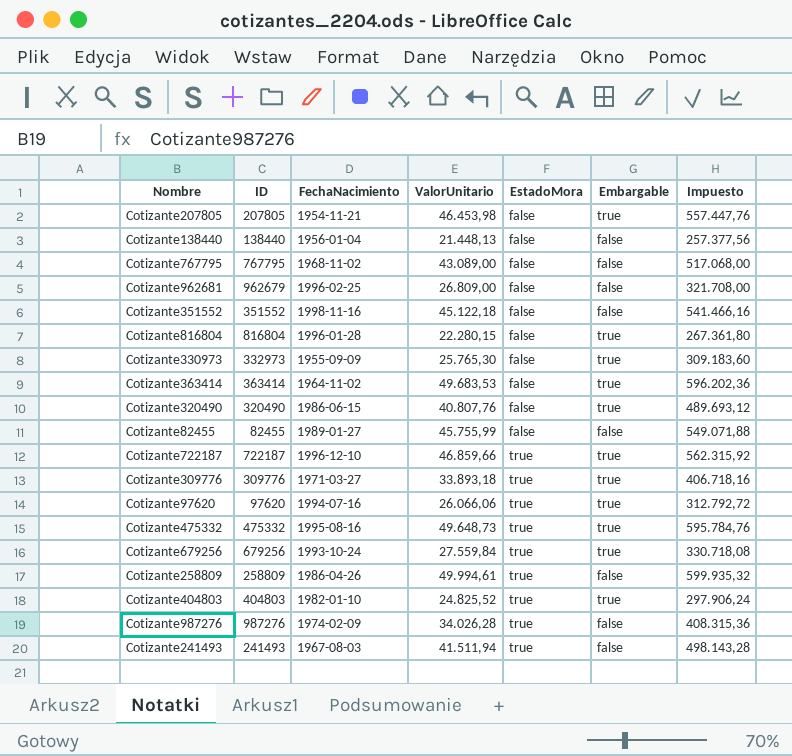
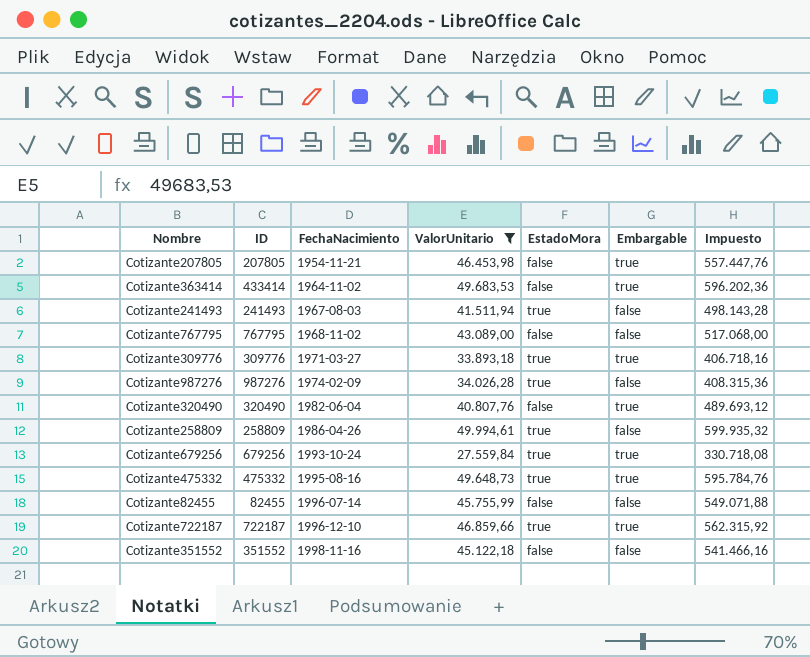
filter: none -> ValorUnitario >= 27.559,84
row order: EstadoMora ascending -> FechaNacimiento ascending
Cotizante363414 | ID: 363414 -> 433414
Cotizante320490 | FechaNacimiento: 1986-06-15 -> 1982-06-04
Cotizante82455 | FechaNacimiento: 1989-01-27 -> 1996-07-14

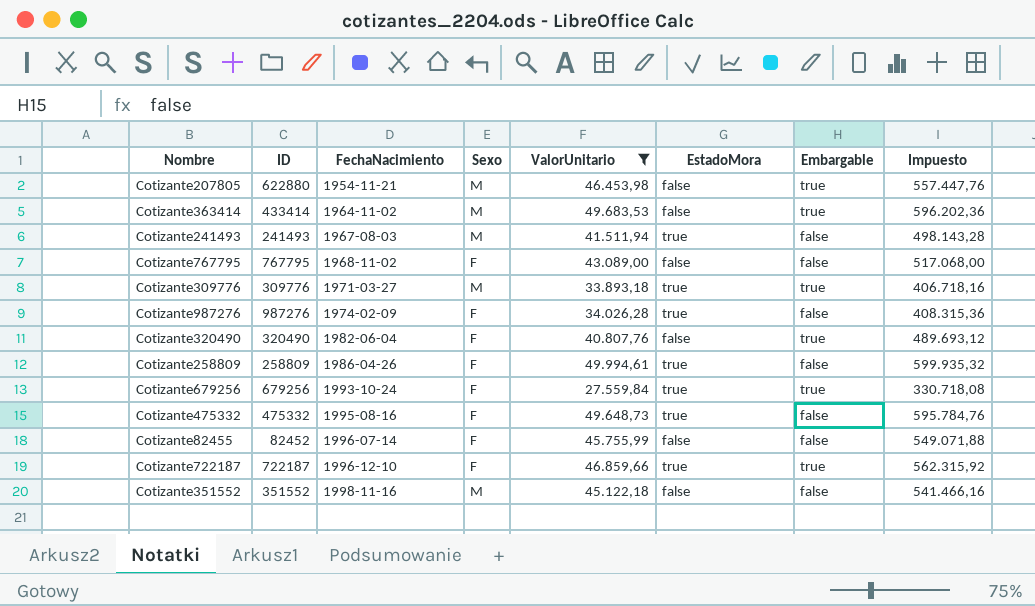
column Sexo | position: none -> 4
Cotizante207805 | ID: 207805 -> 622880
Cotizante475332 | Embargable: true -> false
Cotizante82455 | ID: 82455 -> 82452

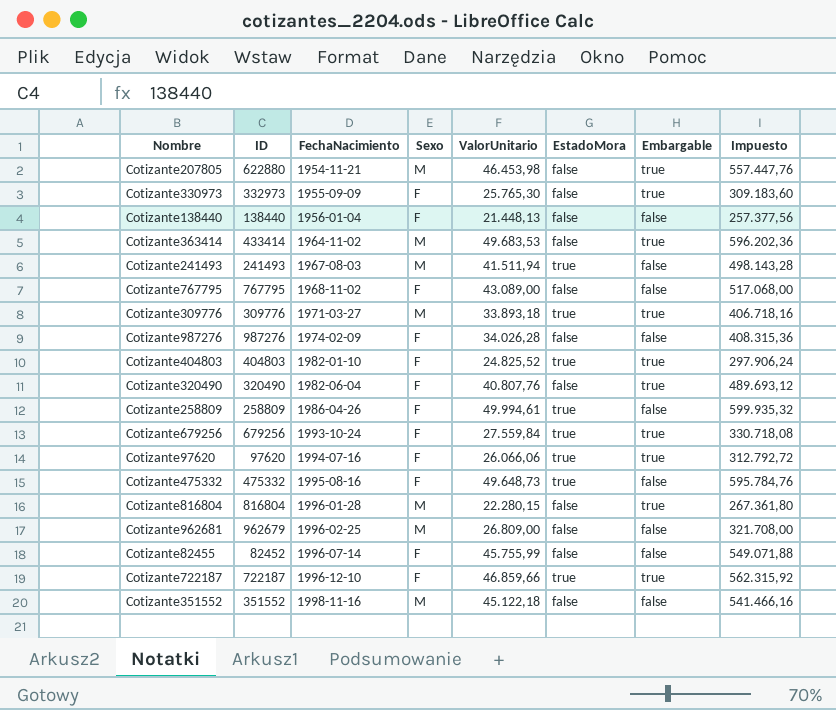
filter: ValorUnitario >= 27.559,84 -> none
Cotizante987276 | EstadoMora: true -> false

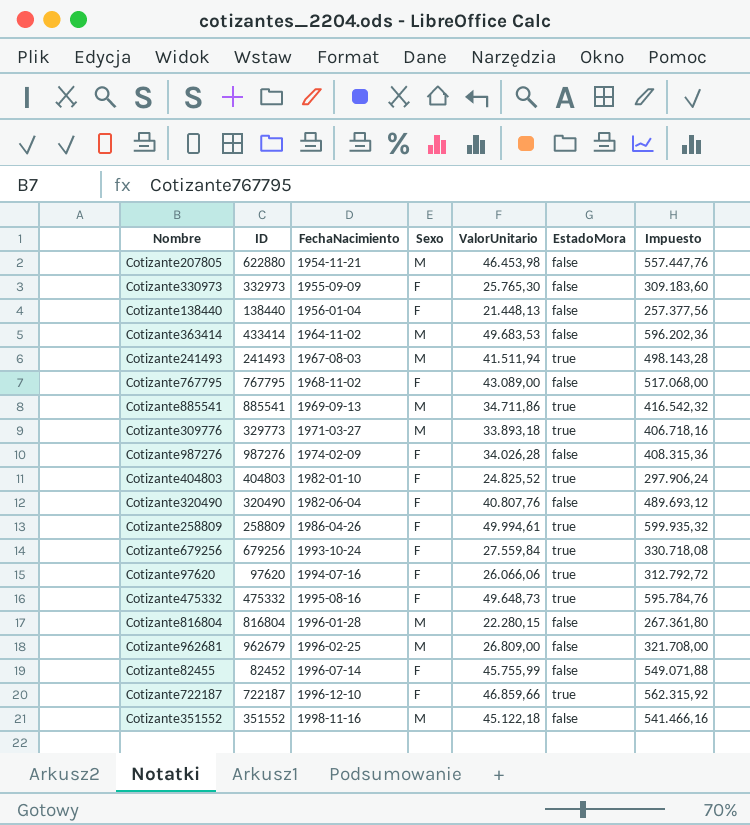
column Embargable | position: 7 -> none
row Cotizante885541: none -> 885541 | 1969-09-13 | M | 34.711,86 | true | 416.542,32
Cotizante309776 | ID: 309776 -> 329773

